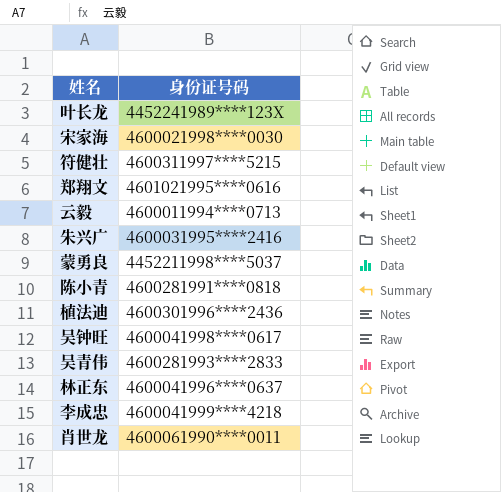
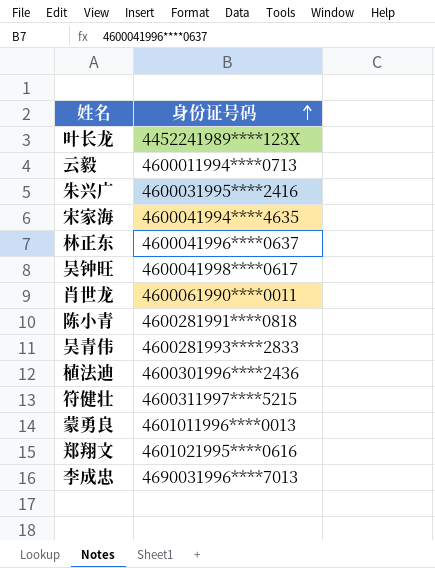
row order: none -> 身份证号码 ascending
宋家海 | 身份证号码: 4600021998****0030 -> 4600041994****4635
蒙勇良 | 身份证号码: 4452211998****5037 -> 4601011996****0013
李成忠 | 身份证号码: 4600041999****4218 -> 4690031996****7013

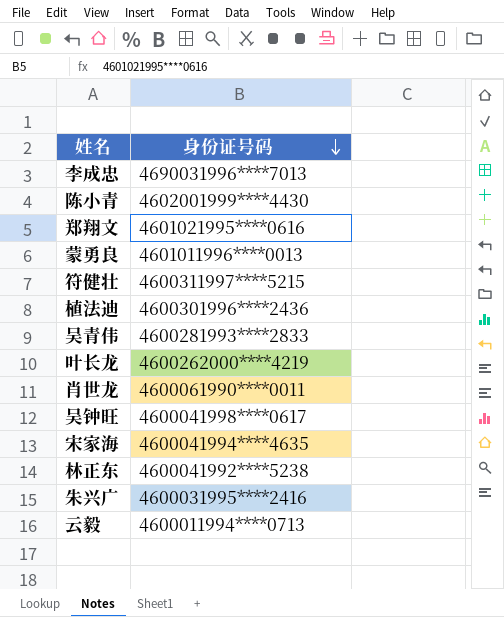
row order: 身份证号码 ascending -> 身份证号码 descending
陈小青 | 身份证号码: 4600281991****0818 -> 4602001999****4430
叶长龙 | 身份证号码: 4452241989****123X -> 4600262000****4219
林正东 | 身份证号码: 4600041996****0637 -> 4600041992****5238

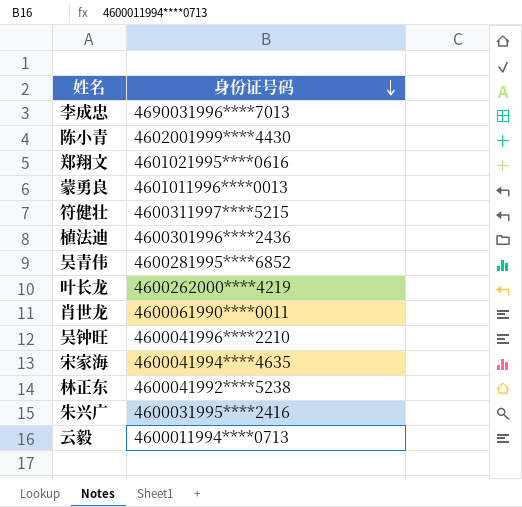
吴青伟 | 身份证号码: 4600281993****2833 -> 4600281995****6852
吴钟旺 | 身份证号码: 4600041998****0617 -> 4600041996****2210

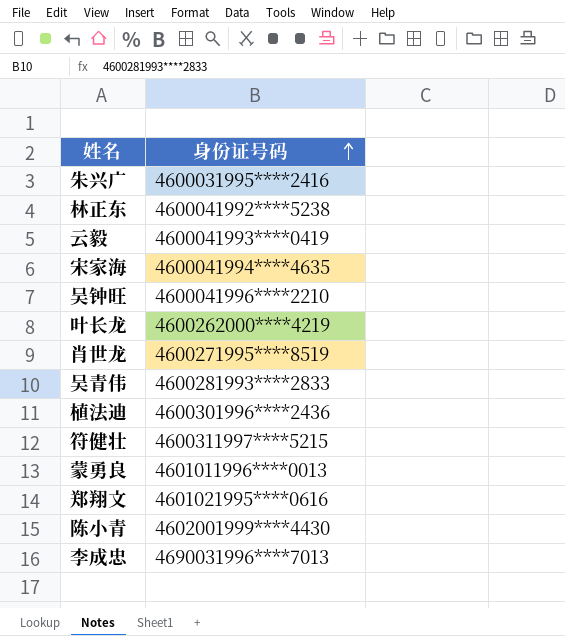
row order: 身份证号码 descending -> 身份证号码 ascending
云毅 | 身份证号码: 4600011994****0713 -> 4600041993****0419
肖世龙 | 身份证号码: 4600061990****0011 -> 4600271995****8519
吴青伟 | 身份证号码: 4600281995****6852 -> 4600281993****2833

